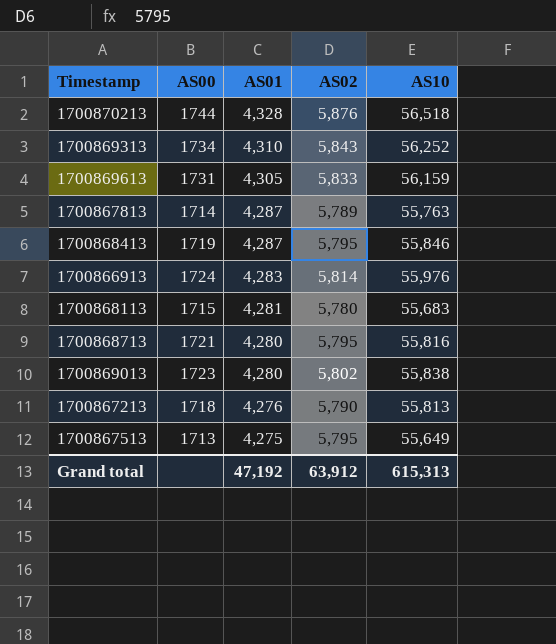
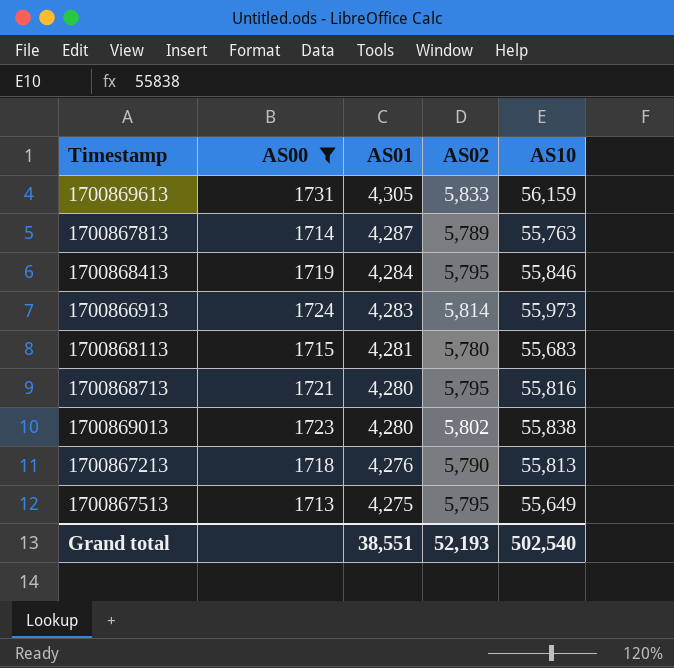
filter: none -> AS00 <= 1731
1700868413 | AS01: 4,287 -> 4,284
1700866913 | AS10: 55,976 -> 55,973
Grand total | AS01: 47,192 -> 38,551
Grand total | AS02: 63,912 -> 52,193
Grand total | AS10: 615,313 -> 502,540

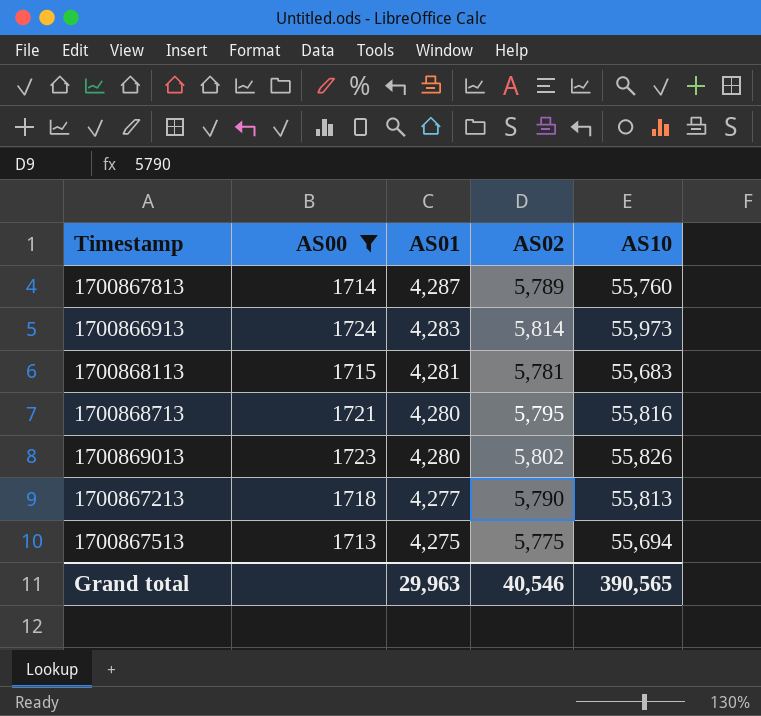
row 1700869613: 1731 | 4,305 | 5,833 | 56,159 -> none
row 1700868413: 1719 | 4,284 | 5,795 | 55,846 -> none
1700867813 | AS10: 55,763 -> 55,760
1700868113 | AS02: 5,780 -> 5,781
1700869013 | AS10: 55,838 -> 55,826
1700867213 | AS01: 4,276 -> 4,277
1700867513 | AS02: 5,795 -> 5,775
1700867513 | AS10: 55,649 -> 55,694
Grand total | AS01: 38,551 -> 29,963
Grand total | AS02: 52,193 -> 40,546
Grand total | AS10: 502,540 -> 390,565

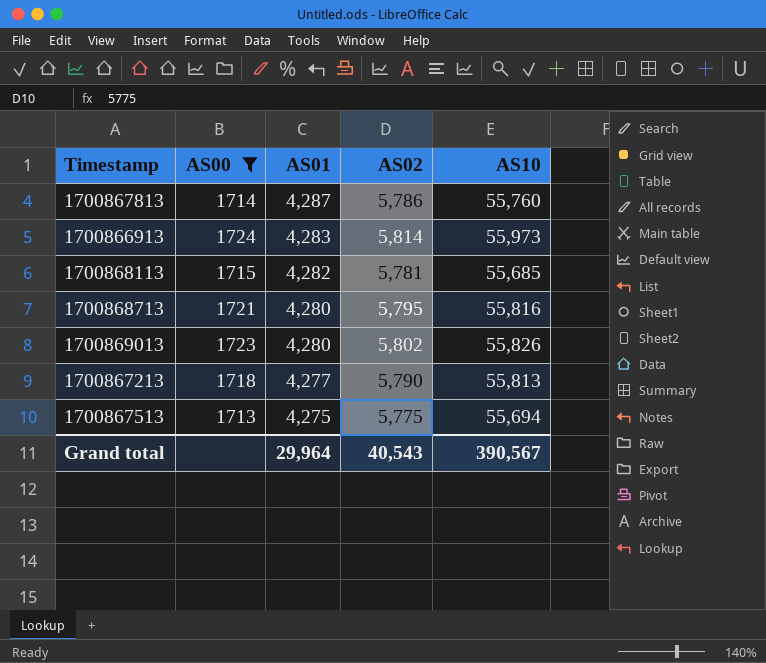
1700867813 | AS02: 5,789 -> 5,786
1700868113 | AS01: 4,281 -> 4,282
1700868113 | AS10: 55,683 -> 55,685
Grand total | AS01: 29,963 -> 29,964
Grand total | AS02: 40,546 -> 40,543
Grand total | AS10: 390,565 -> 390,567

